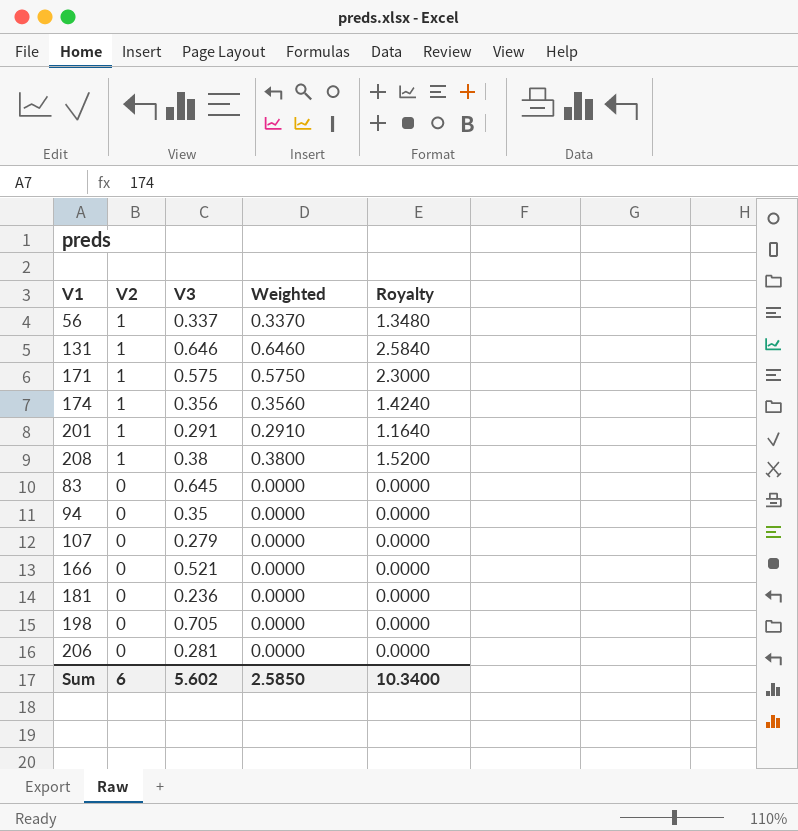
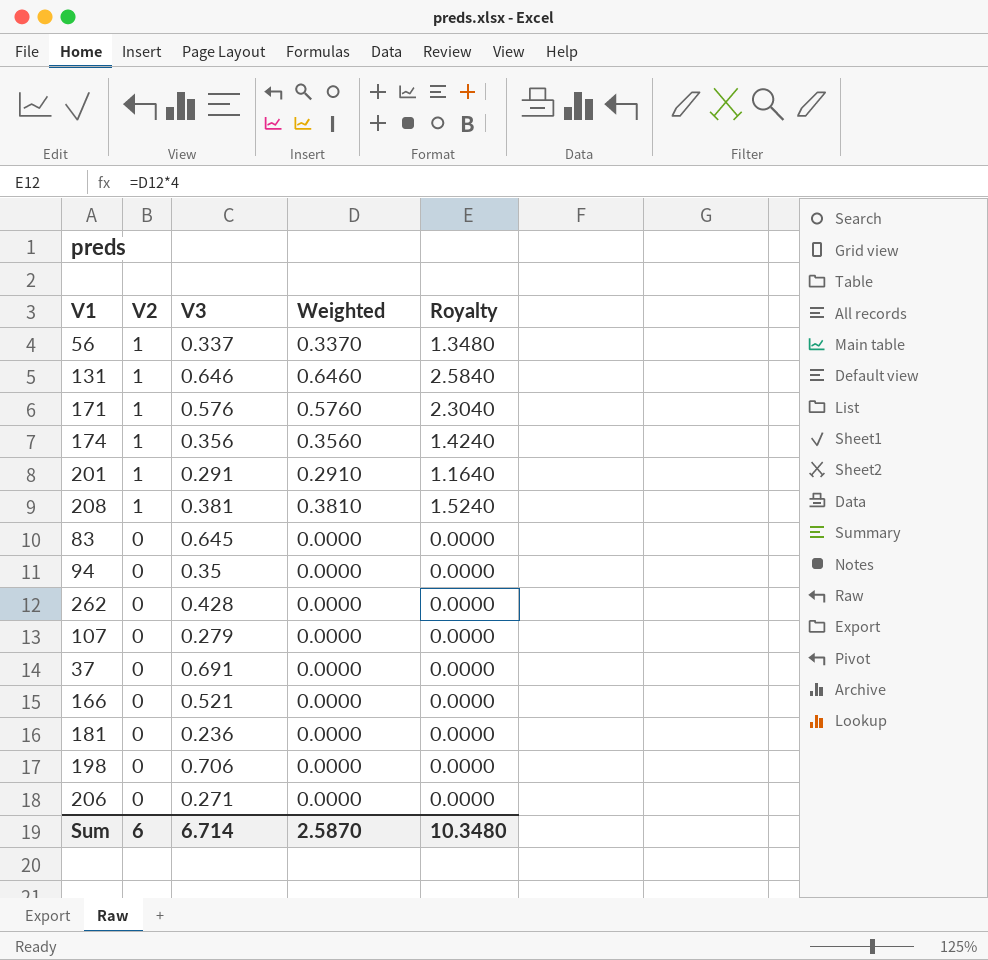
171 | V3: 0.575 -> 0.576
171 | Weighted: 0.5750 -> 0.5760
171 | Royalty: 2.3000 -> 2.3040
208 | V3: 0.38 -> 0.381
208 | Weighted: 0.3800 -> 0.3810
208 | Royalty: 1.5200 -> 1.5240
row 262: none -> 0 | 0.428 | 0.0000 | 0.0000
row 37: none -> 0 | 0.691 | 0.0000 | 0.0000
198 | V3: 0.705 -> 0.706
206 | V3: 0.281 -> 0.271
Sum | V3: 5.602 -> 6.714
Sum | Weighted: 2.5850 -> 2.5870
Sum | Royalty: 10.3400 -> 10.3480

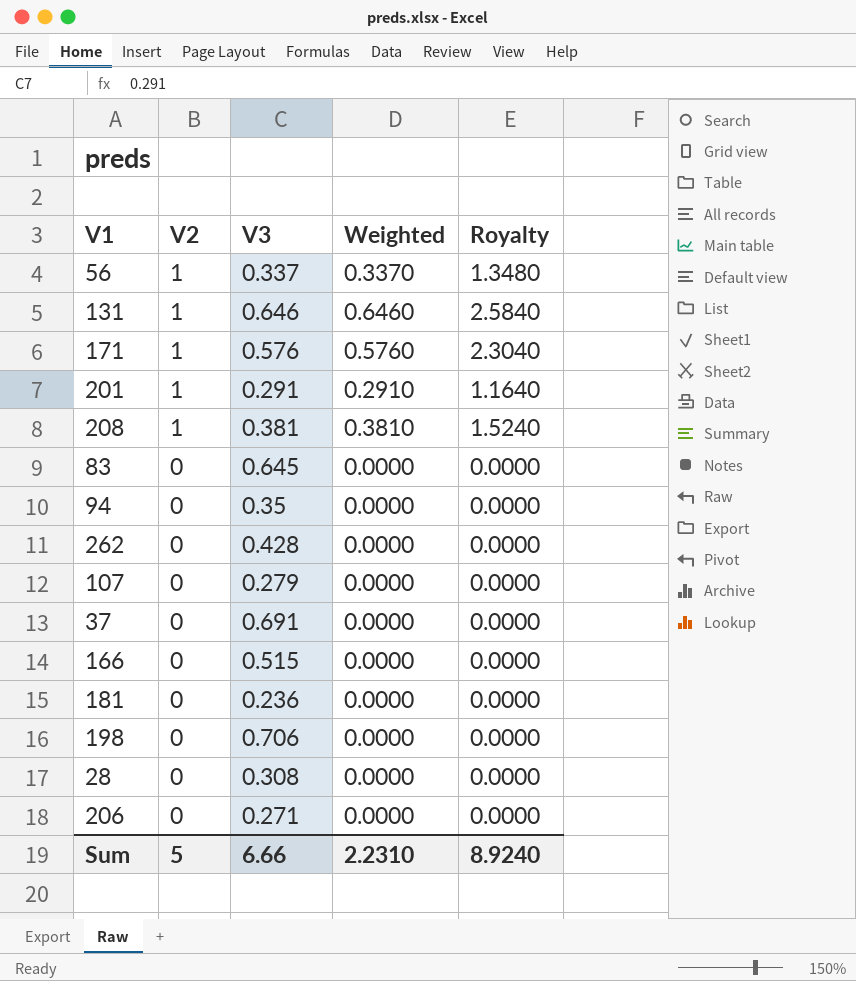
row 174: 1 | 0.356 | 0.3560 | 1.4240 -> none
166 | V3: 0.521 -> 0.515
row 28: none -> 0 | 0.308 | 0.0000 | 0.0000
Sum | V2: 6 -> 5
Sum | V3: 6.714 -> 6.66
Sum | Weighted: 2.5870 -> 2.2310
Sum | Royalty: 10.3480 -> 8.9240

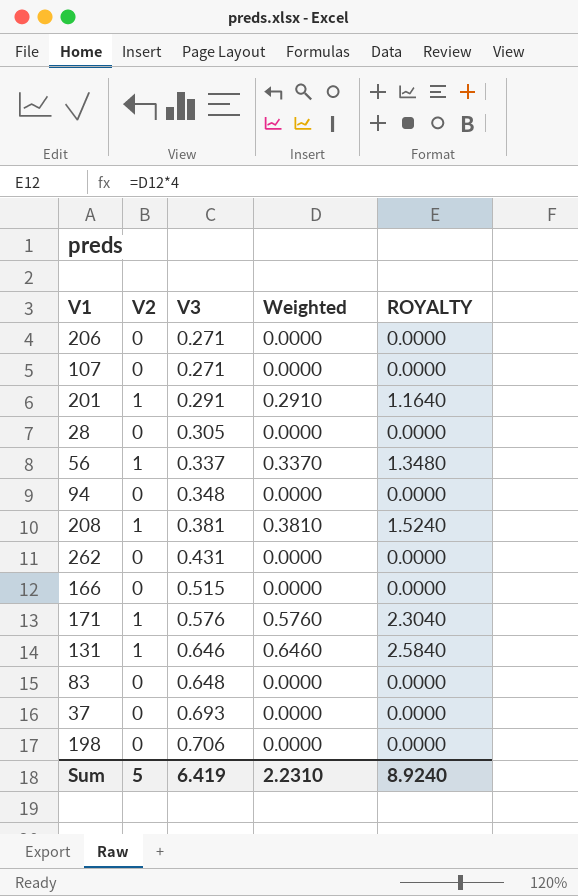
row order: V2 descending -> V3 ascending
column name: Royalty -> ROYALTY
row 181: 0 | 0.236 | 0.0000 | 0.0000 -> none
107 | V3: 0.279 -> 0.271
28 | V3: 0.308 -> 0.305
94 | V3: 0.35 -> 0.348
262 | V3: 0.428 -> 0.431
83 | V3: 0.645 -> 0.648
37 | V3: 0.691 -> 0.693
Sum | V3: 6.66 -> 6.419

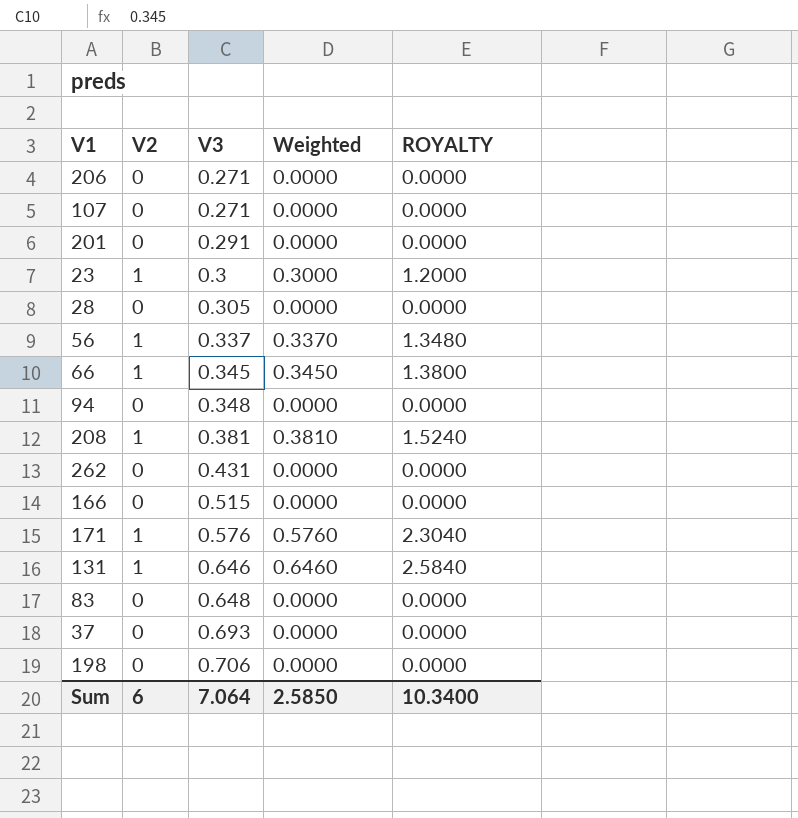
201 | V2: 1 -> 0
201 | Weighted: 0.2910 -> 0.0000
201 | ROYALTY: 1.1640 -> 0.0000
row 23: none -> 1 | 0.3 | 0.3000 | 1.2000
row 66: none -> 1 | 0.345 | 0.3450 | 1.3800
Sum | V2: 5 -> 6
Sum | V3: 6.419 -> 7.064
Sum | Weighted: 2.2310 -> 2.5850
Sum | ROYALTY: 8.9240 -> 10.3400

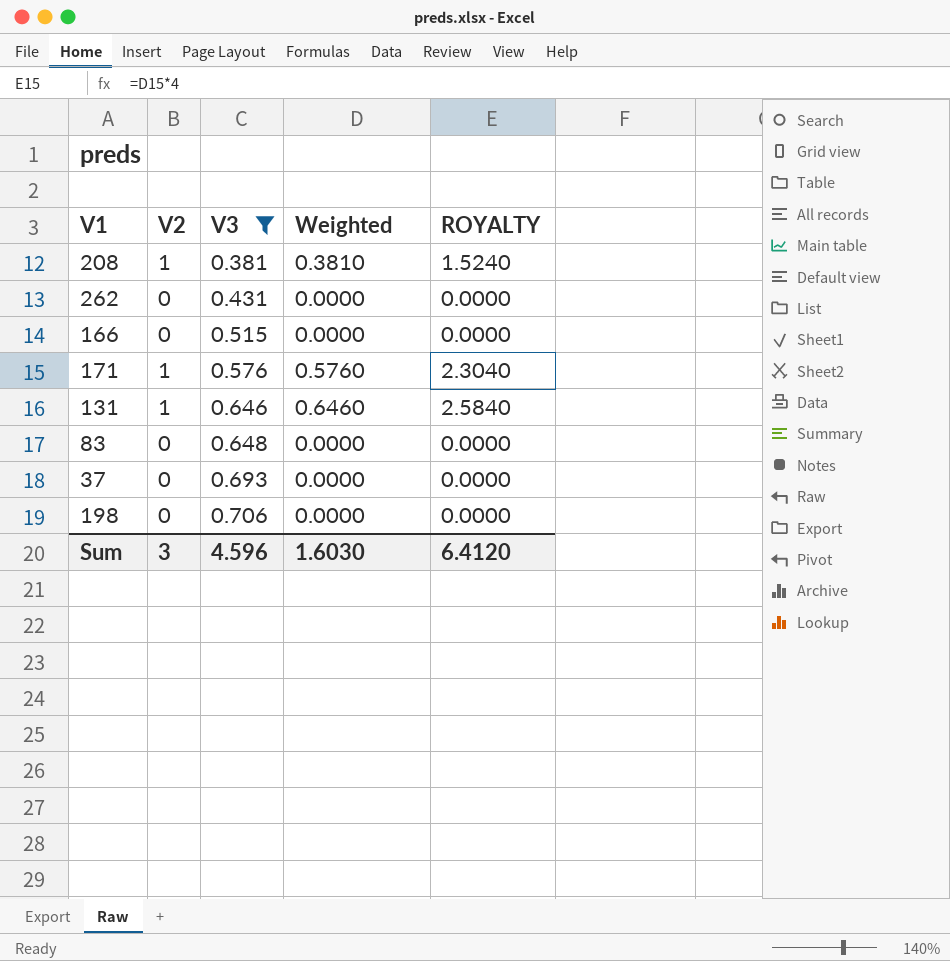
filter: none -> V3 >= 0.381
Sum | V2: 6 -> 3
Sum | V3: 7.064 -> 4.596
Sum | Weighted: 2.5850 -> 1.6030
Sum | ROYALTY: 10.3400 -> 6.4120

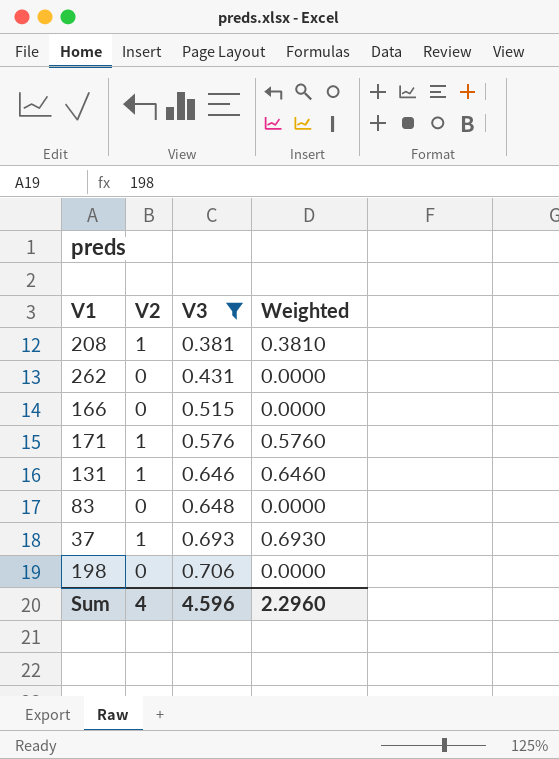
column ROYALTY | formula: [Weighted] * 4 -> none
37 | V2: 0 -> 1
37 | Weighted: 0.0000 -> 0.6930
Sum | V2: 3 -> 4
Sum | Weighted: 1.6030 -> 2.2960

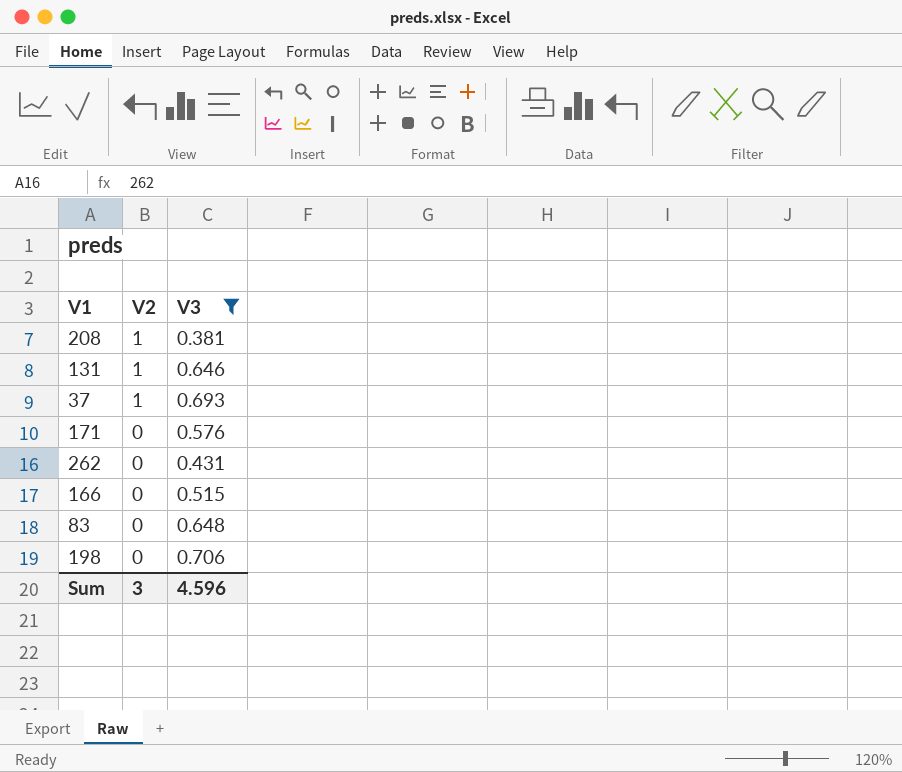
row order: V3 ascending -> V2 descending
column Weighted | formula: [V2] * [V3] -> none
171 | V2: 1 -> 0
Sum | V2: 4 -> 3

